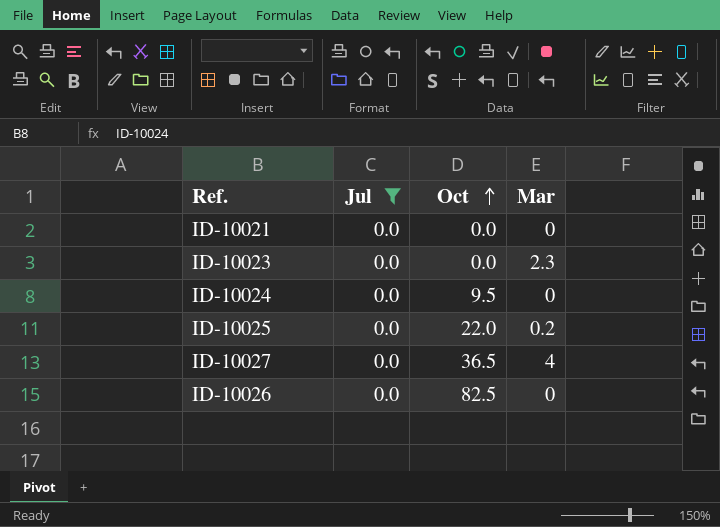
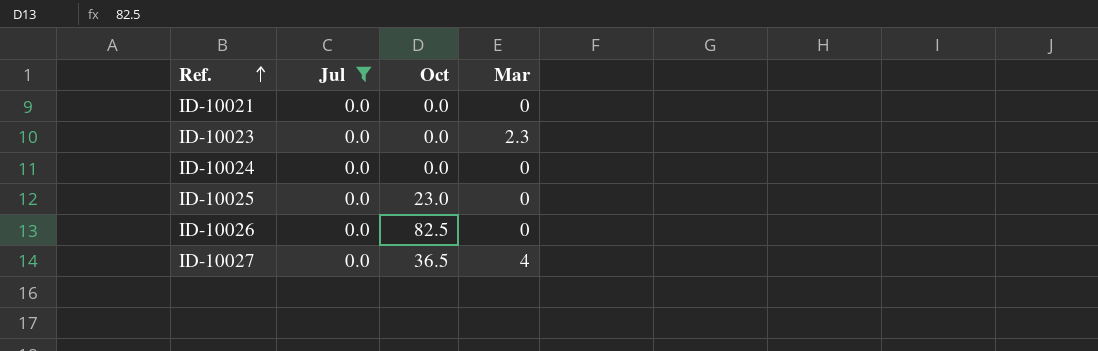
row order: Oct ascending -> Ref. ascending
ID-10024 | Oct: 9.5 -> 0.0
ID-10025 | Oct: 22.0 -> 23.0
ID-10025 | Mar: 0.2 -> 0

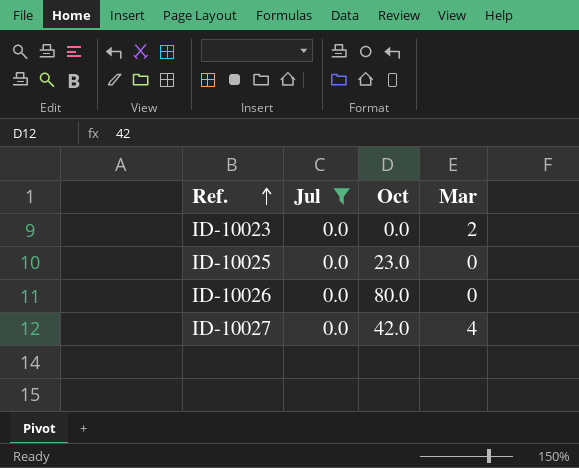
row ID-10021: 0.0 | 0.0 | 0 -> none
row ID-10024: 0.0 | 0.0 | 0 -> none
ID-10023 | Mar: 2.3 -> 2
ID-10026 | Oct: 82.5 -> 80.0
ID-10027 | Oct: 36.5 -> 42.0

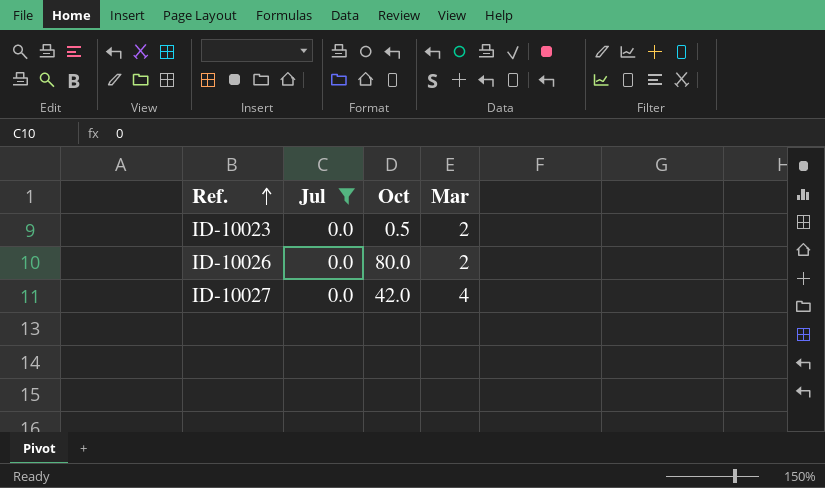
row ID-10025: 0.0 | 23.0 | 0 -> none
ID-10023 | Oct: 0.0 -> 0.5
ID-10026 | Mar: 0 -> 2

